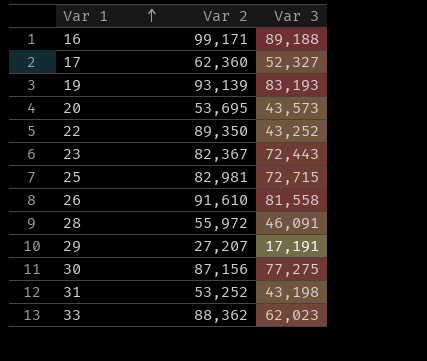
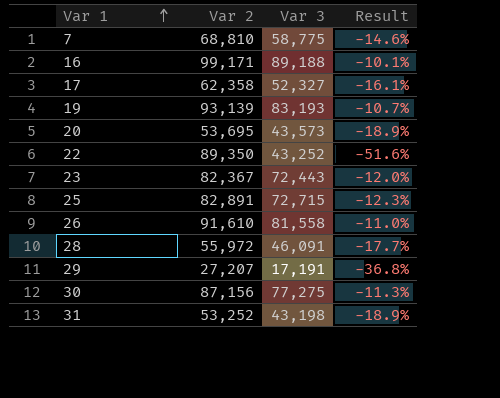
column Result | formula: none -> ([Var 3] - [Var 2]) / [Var 2]
row 33: 88,362 | 62,023 -> none
row 7: none -> 68,810 | 58,775 | -14.6%
17 | Var 2: 62,360 -> 62,358
25 | Var 2: 82,981 -> 82,891

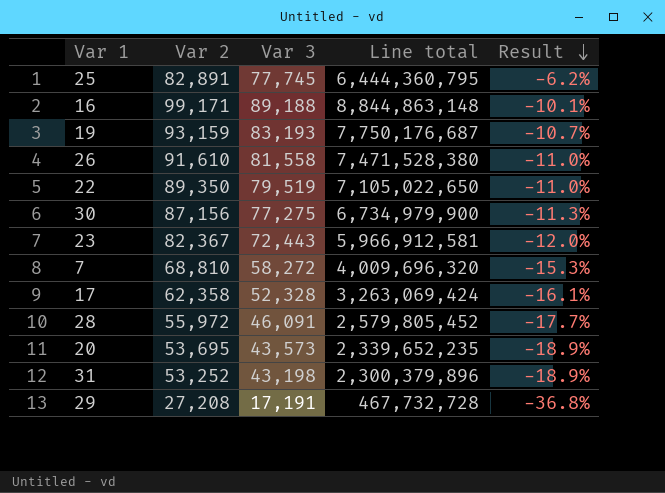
row order: Var 1 ascending -> Result descending
column Line total | formula: none -> [Var 2] * [Var 3]
25 | Var 3: 72,715 -> 77,745
25 | Result: -12.3% -> -6.2%
19 | Var 2: 93,139 -> 93,159
22 | Var 3: 43,252 -> 79,519
22 | Result: -51.6% -> -11.0%
7 | Var 3: 58,775 -> 58,272
7 | Result: -14.6% -> -15.3%
17 | Var 3: 52,327 -> 52,328
29 | Var 2: 27,207 -> 27,208

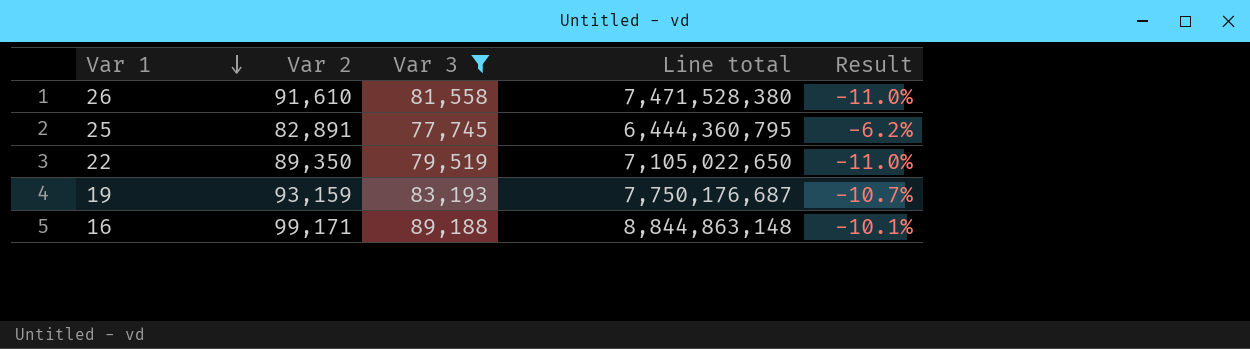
filter: none -> Var 3 >= 77,745
row order: Result descending -> Var 1 descending

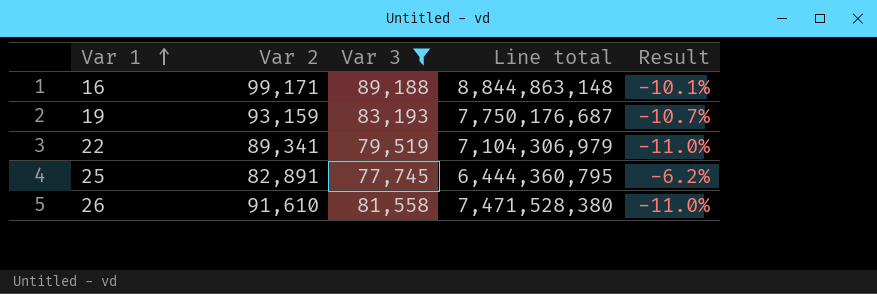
row order: Var 1 descending -> Var 1 ascending
22 | Var 2: 89,350 -> 89,341
22 | Line total: 7,105,022,650 -> 7,104,306,979

